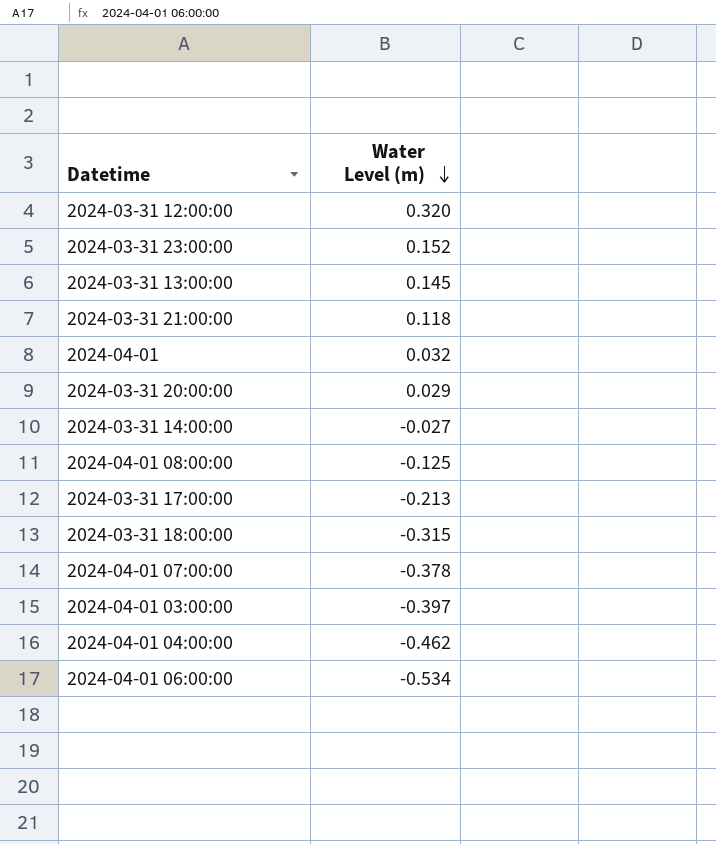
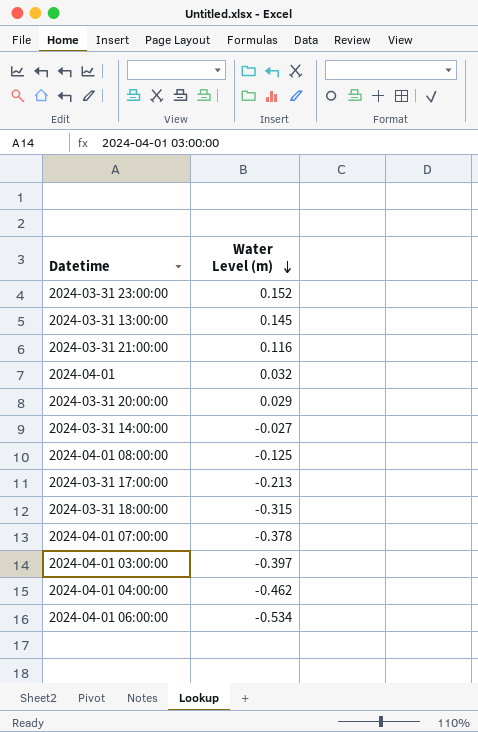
row 2024-03-31 12:00:00: 0.320 -> none
2024-03-31 21:00:00 | Water Level (m): 0.118 -> 0.116

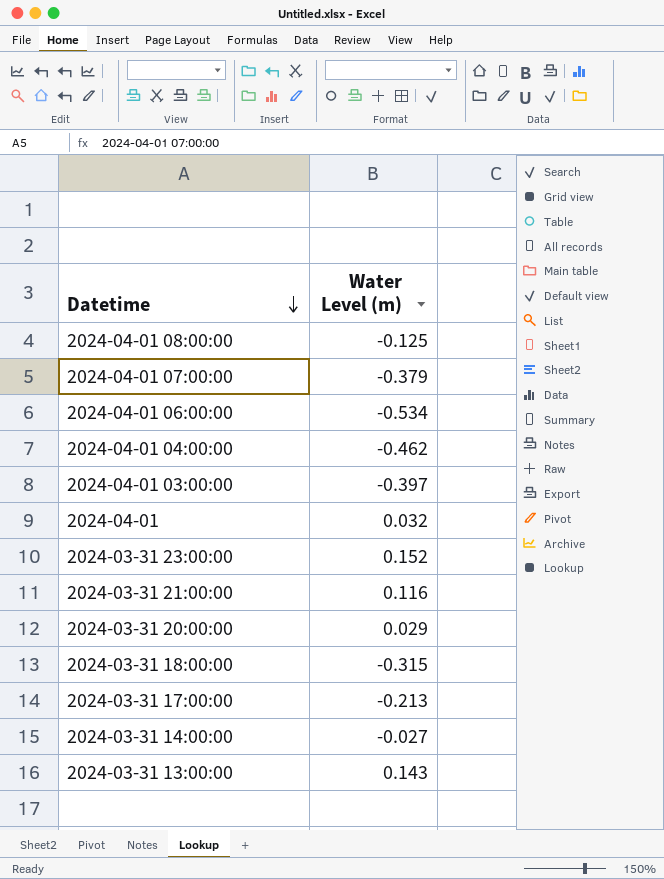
row order: Water Level (m) descending -> Datetime descending
2024-04-01 07:00:00 | Water Level (m): -0.378 -> -0.379
2024-03-31 13:00:00 | Water Level (m): 0.145 -> 0.143

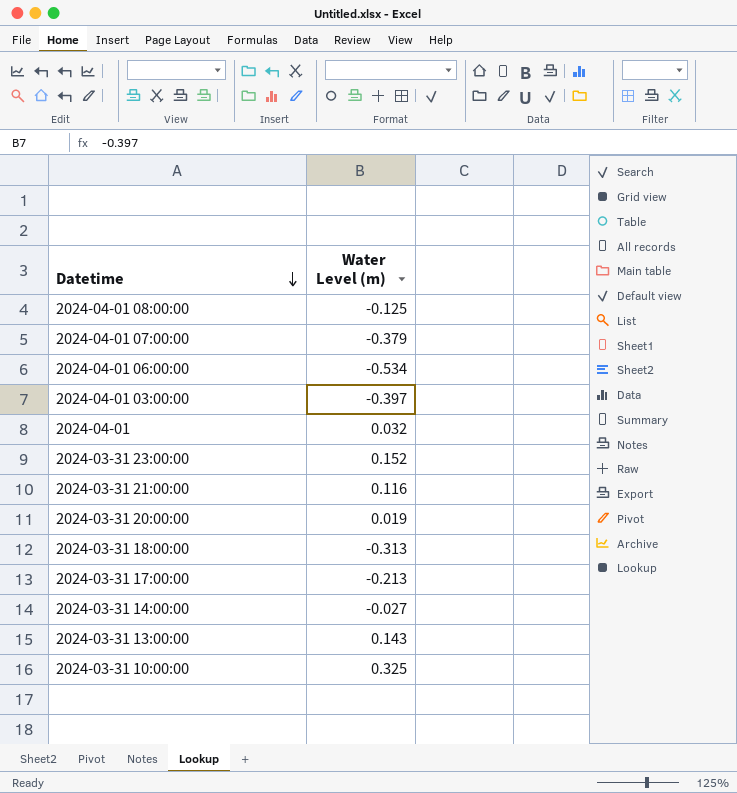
row 2024-04-01 04:00:00: -0.462 -> none
2024-03-31 20:00:00 | Water Level (m): 0.029 -> 0.019
2024-03-31 18:00:00 | Water Level (m): -0.315 -> -0.313
row 2024-03-31 10:00:00: none -> 0.325

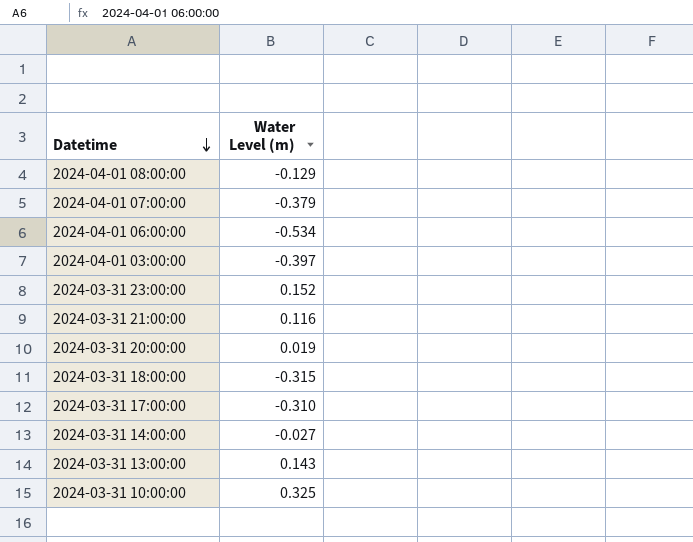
row 2024-04-01: 0.032 -> none
2024-04-01 08:00:00 | Water Level (m): -0.125 -> -0.129
2024-03-31 18:00:00 | Water Level (m): -0.313 -> -0.315
2024-03-31 17:00:00 | Water Level (m): -0.213 -> -0.310

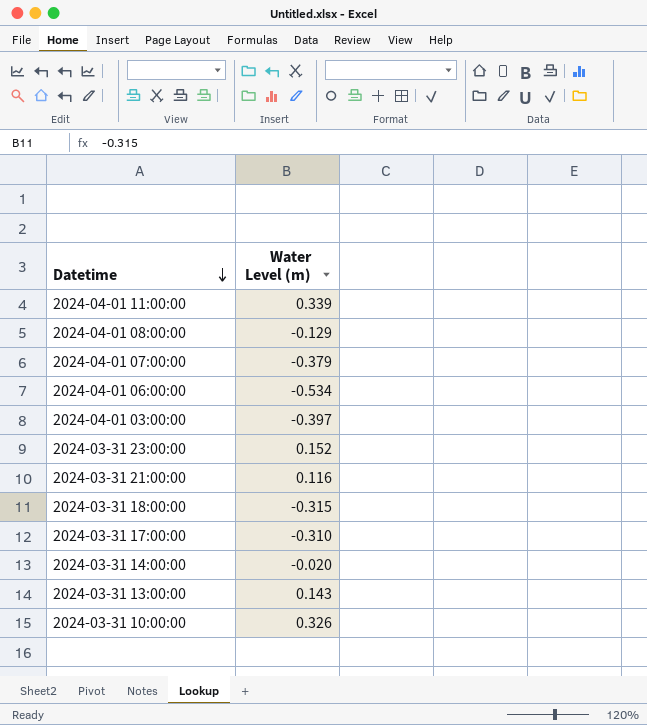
row 2024-03-31 20:00:00: 0.019 -> none
row 2024-04-01 11:00:00: none -> 0.339
2024-03-31 14:00:00 | Water Level (m): -0.027 -> -0.020
2024-03-31 10:00:00 | Water Level (m): 0.325 -> 0.326

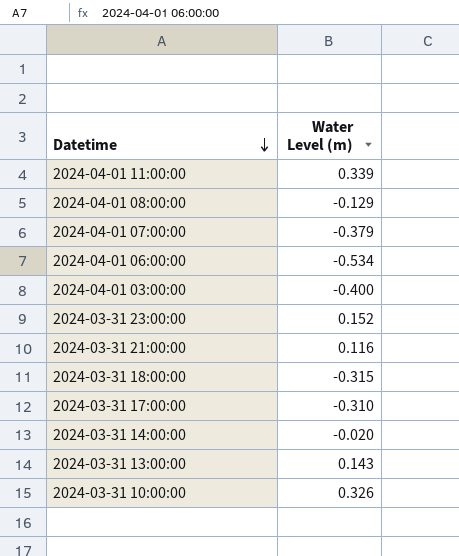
2024-04-01 03:00:00 | Water Level (m): -0.397 -> -0.400

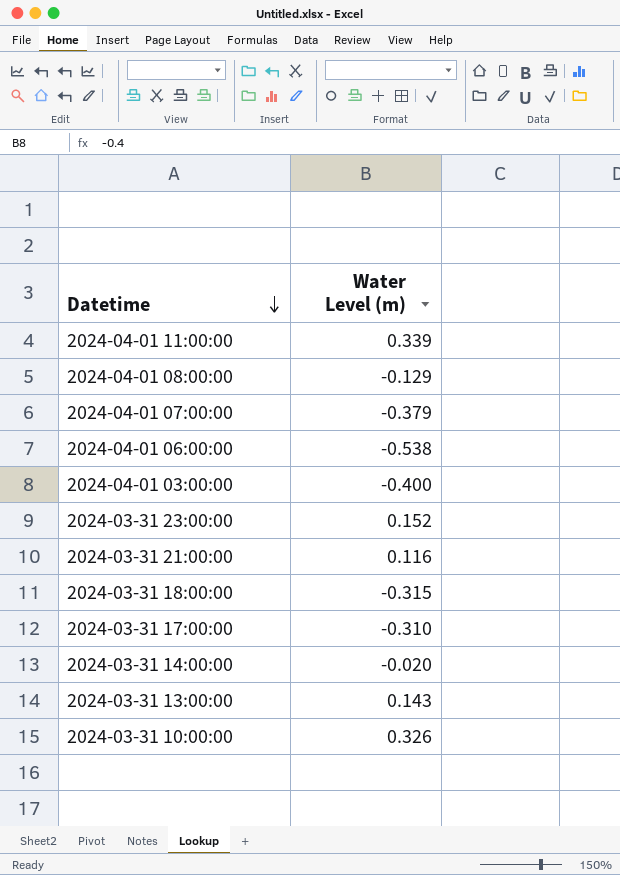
2024-04-01 06:00:00 | Water Level (m): -0.534 -> -0.538

